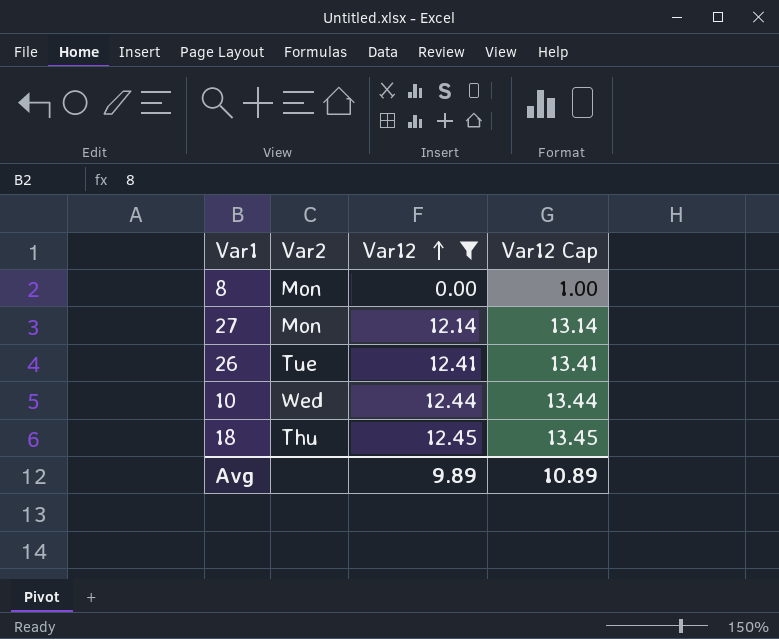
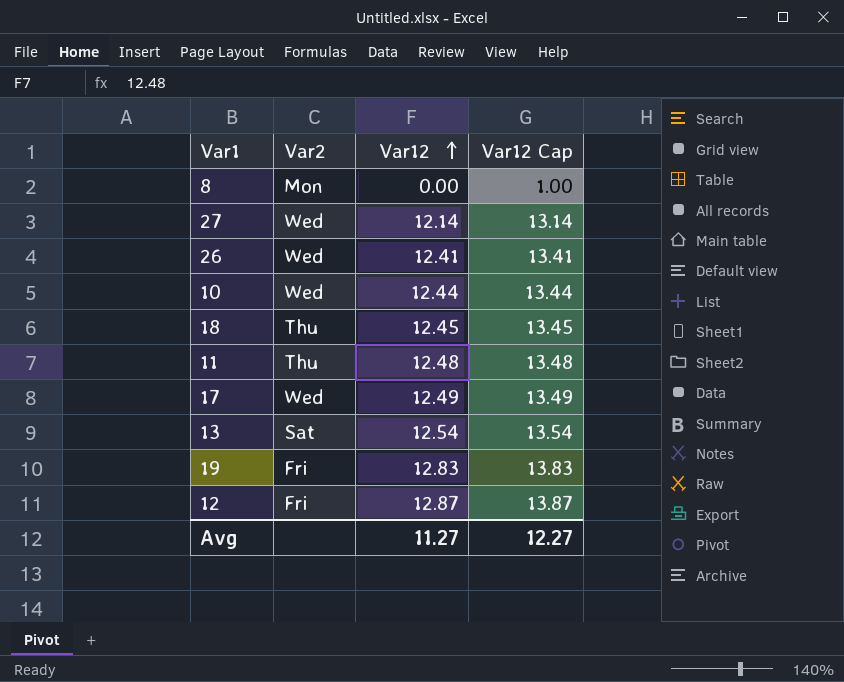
filter: Var12 <= 12.45 -> none
27 | Var2: Mon -> Wed
26 | Var2: Tue -> Wed
Avg | Var12: 9.89 -> 11.27
Avg | Var12 Cap: 10.89 -> 12.27

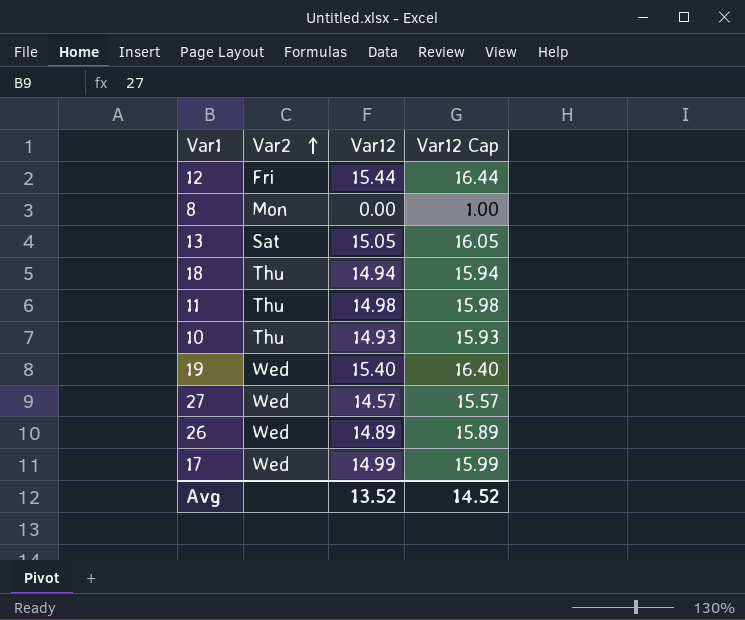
row order: Var12 ascending -> Var2 ascending
12 | Var12: 12.87 -> 15.44
12 | Var12 Cap: 13.87 -> 16.44
13 | Var12: 12.54 -> 15.05
13 | Var12 Cap: 13.54 -> 16.05
18 | Var12: 12.45 -> 14.94
18 | Var12 Cap: 13.45 -> 15.94
11 | Var12: 12.48 -> 14.98
11 | Var12 Cap: 13.48 -> 15.98
10 | Var2: Wed -> Thu
10 | Var12: 12.44 -> 14.93
10 | Var12 Cap: 13.44 -> 15.93
19 | Var2: Fri -> Wed
19 | Var12: 12.83 -> 15.40
19 | Var12 Cap: 13.83 -> 16.40
27 | Var12: 12.14 -> 14.57
27 | Var12 Cap: 13.14 -> 15.57
26 | Var12: 12.41 -> 14.89
26 | Var12 Cap: 13.41 -> 15.89
17 | Var12: 12.49 -> 14.99
17 | Var12 Cap: 13.49 -> 15.99
Avg | Var12: 11.27 -> 13.52
Avg | Var12 Cap: 12.27 -> 14.52

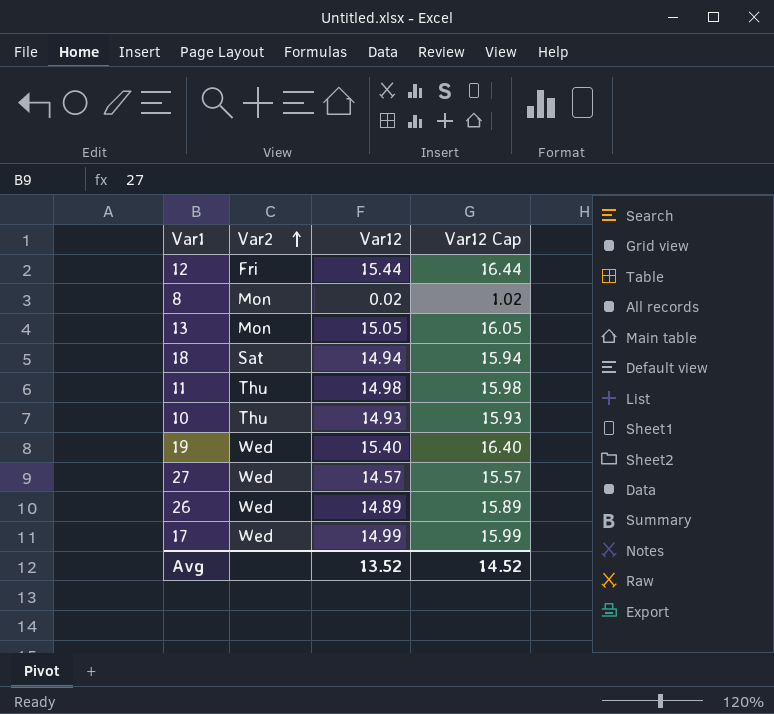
8 | Var12: 0.00 -> 0.02
8 | Var12 Cap: 1.00 -> 1.02
13 | Var2: Sat -> Mon
18 | Var2: Thu -> Sat

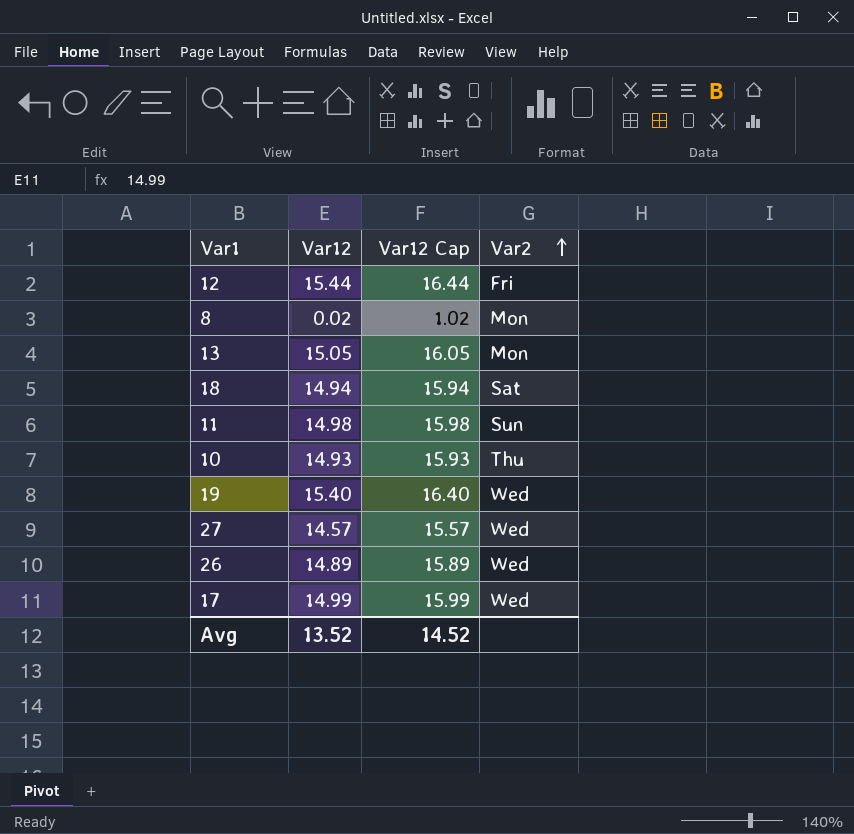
column Var2 | position: 2 -> 4
11 | Var2: Thu -> Sun

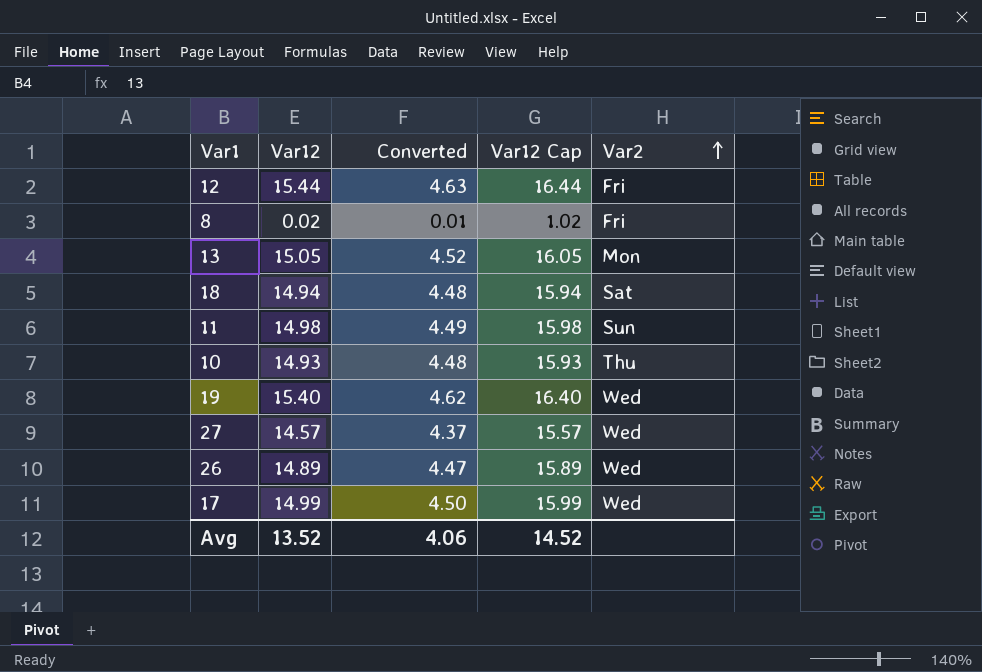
column Converted | formula: none -> [Var12] * 0.3
8 | Var2: Mon -> Fri

